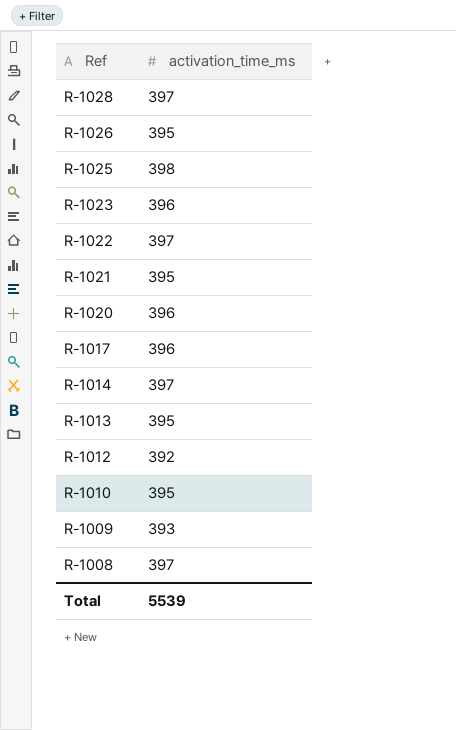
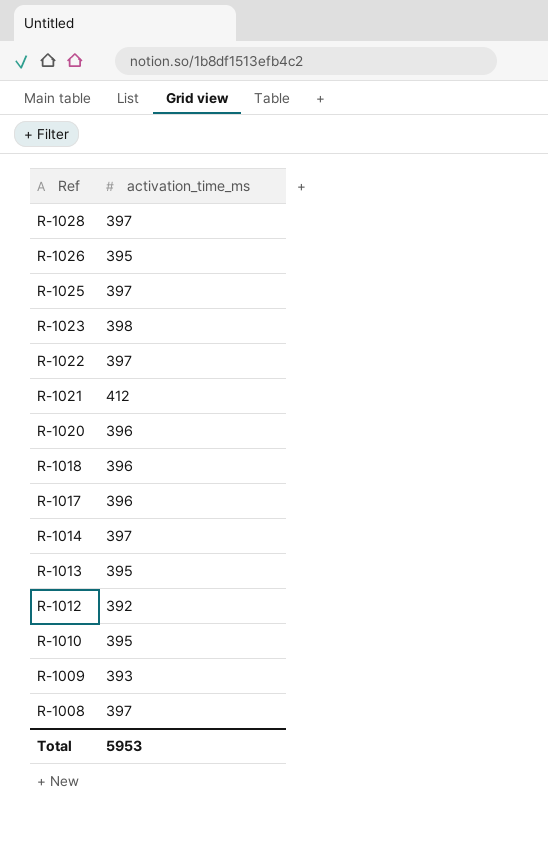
R-1025 | activation_time_ms: 398 -> 397
R-1023 | activation_time_ms: 396 -> 398
R-1021 | activation_time_ms: 395 -> 412
row R-1018: none -> 396
Total | activation_time_ms: 5539 -> 5953

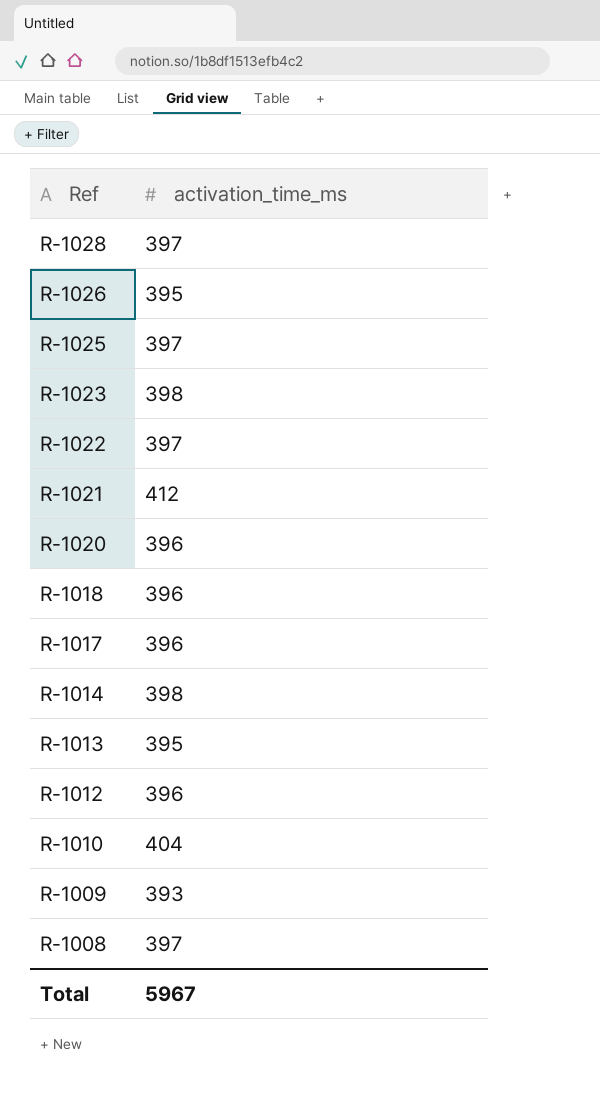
R-1014 | activation_time_ms: 397 -> 398
R-1012 | activation_time_ms: 392 -> 396
R-1010 | activation_time_ms: 395 -> 404
Total | activation_time_ms: 5953 -> 5967

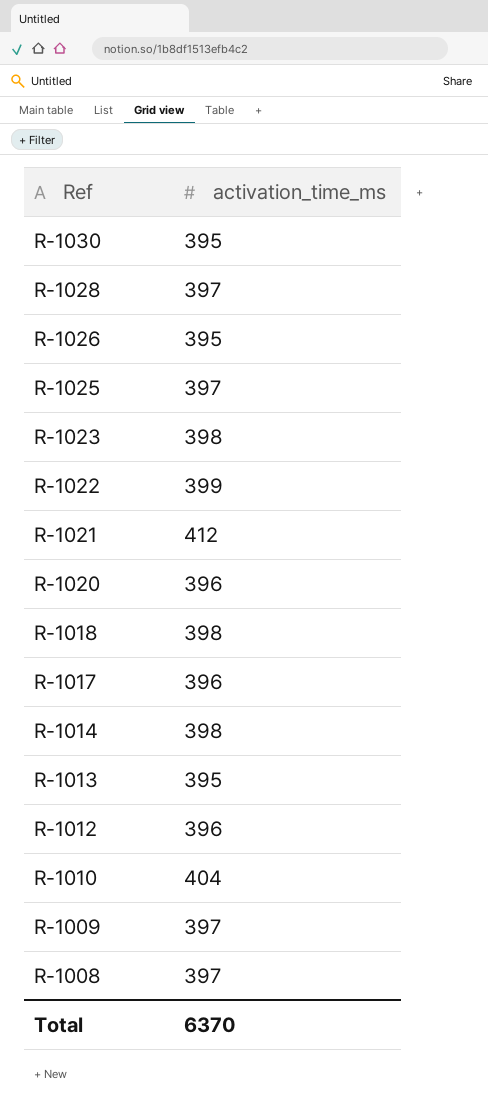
row R-1030: none -> 395
R-1022 | activation_time_ms: 397 -> 399
R-1018 | activation_time_ms: 396 -> 398
R-1009 | activation_time_ms: 393 -> 397
Total | activation_time_ms: 5967 -> 6370

